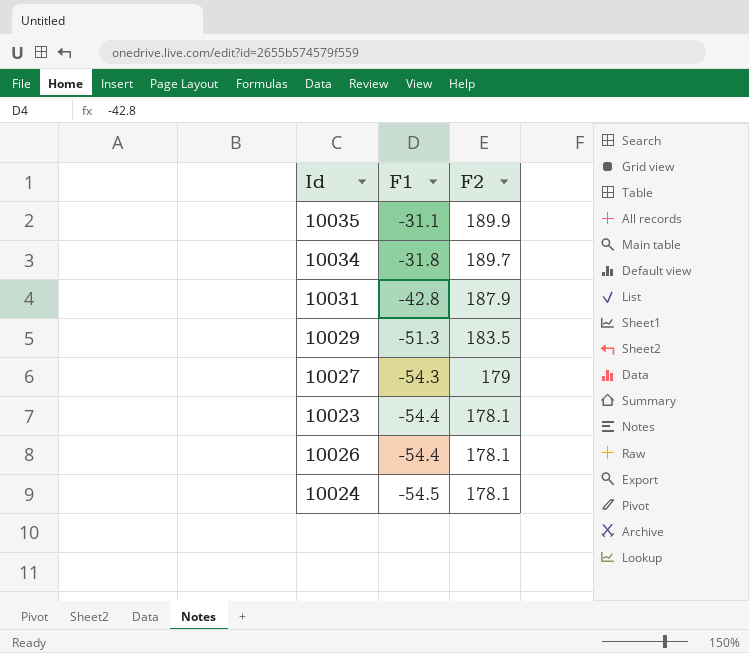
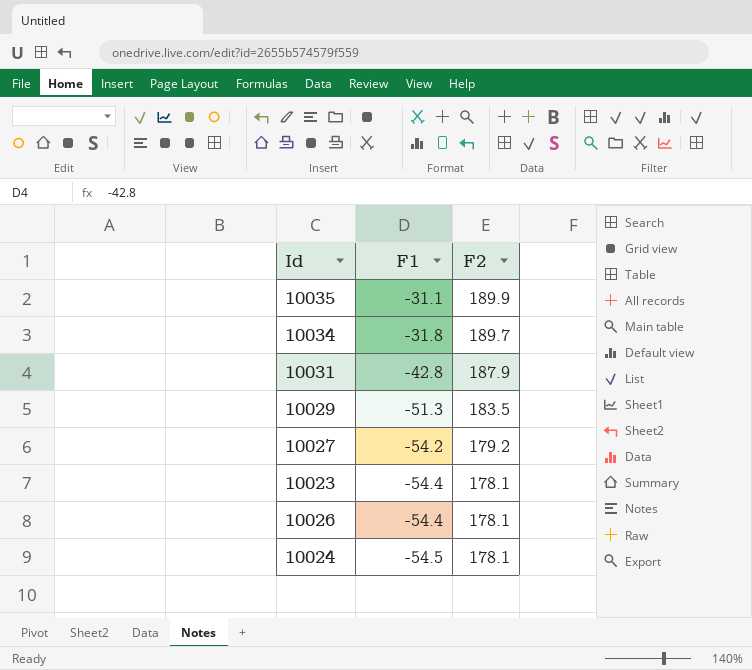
10027 | F1: -54.3 -> -54.2
10027 | F2: 179 -> 179.2

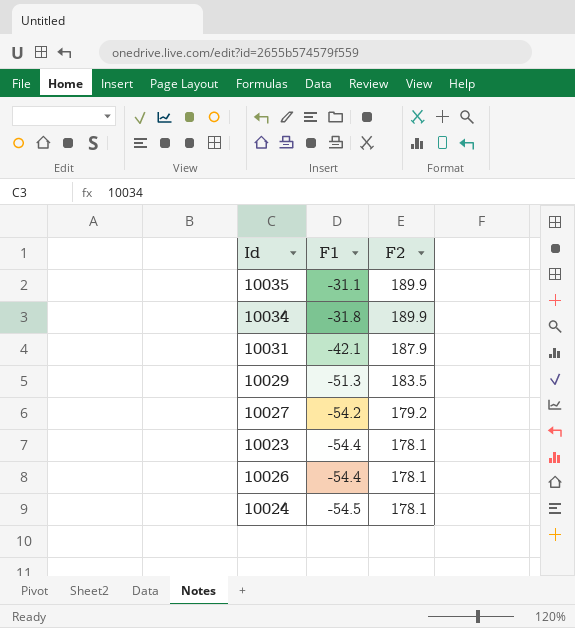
10034 | F2: 189.7 -> 189.9
10031 | F1: -42.8 -> -42.1

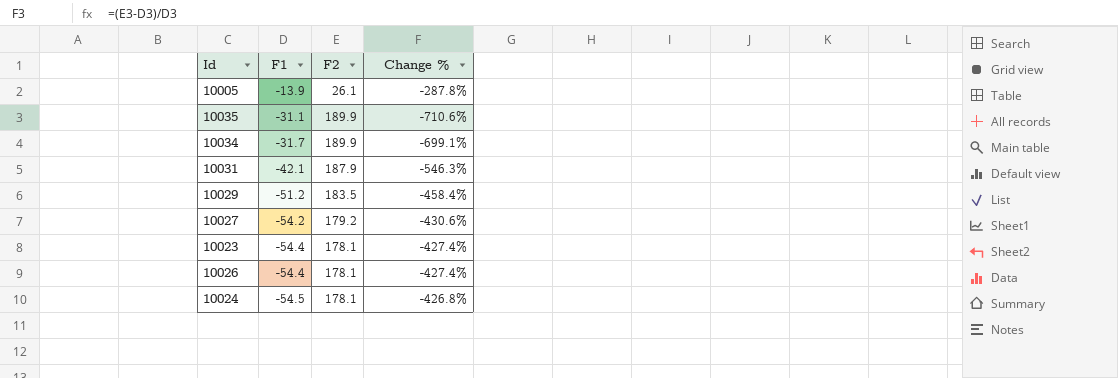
column Change % | formula: none -> ([F2] - [F1]) / [F1]
row 10005: none -> -13.9 | 26.1 | -287.8%
10034 | F1: -31.8 -> -31.7
10029 | F1: -51.3 -> -51.2

